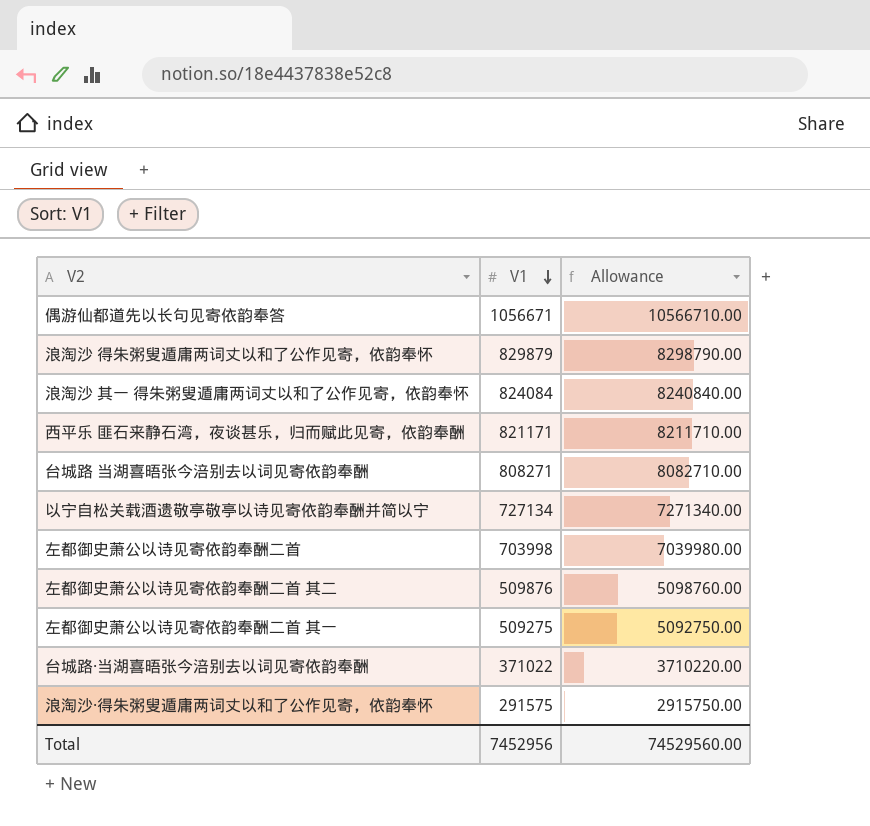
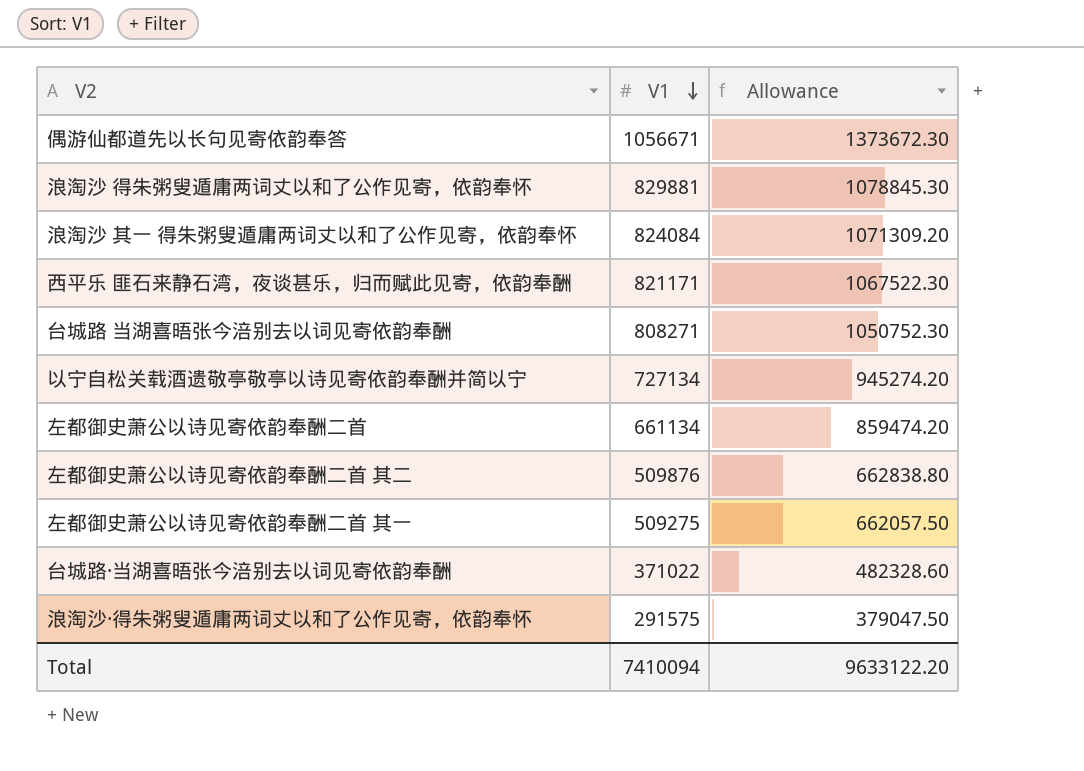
column Allowance | formula: [V1] * 10 -> [V1] * 1.3
浪淘沙 得朱粥叟遁庸两词丈以和了公作见寄，依韵奉怀 | V1: 829879 -> 829881
左都御史萧公以诗见寄依韵奉酬二首 | V1: 703998 -> 661134
Total | V1: 7452956 -> 7410094
Total | Allowance: 74529560.00 -> 9633122.20

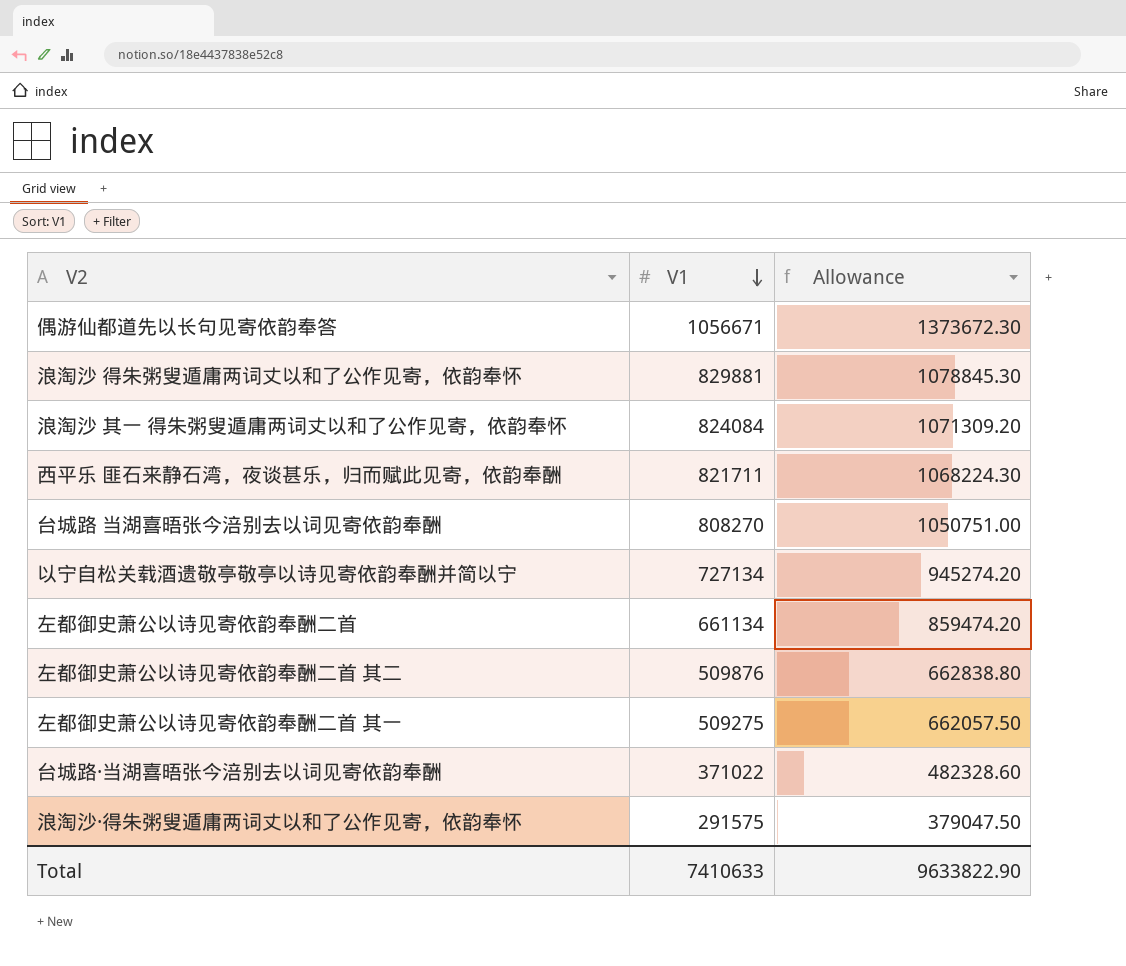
西平乐 匪石来静石湾，夜谈甚乐，归而赋此见寄，依韵奉酬 | V1: 821171 -> 821711
西平乐 匪石来静石湾，夜谈甚乐，归而赋此见寄，依韵奉酬 | Allowance: 1067522.30 -> 1068224.30
台城路 当湖喜晤张今涪别去以词见寄依韵奉酬 | V1: 808271 -> 808270
台城路 当湖喜晤张今涪别去以词见寄依韵奉酬 | Allowance: 1050752.30 -> 1050751.00
Total | V1: 7410094 -> 7410633
Total | Allowance: 9633122.20 -> 9633822.90

